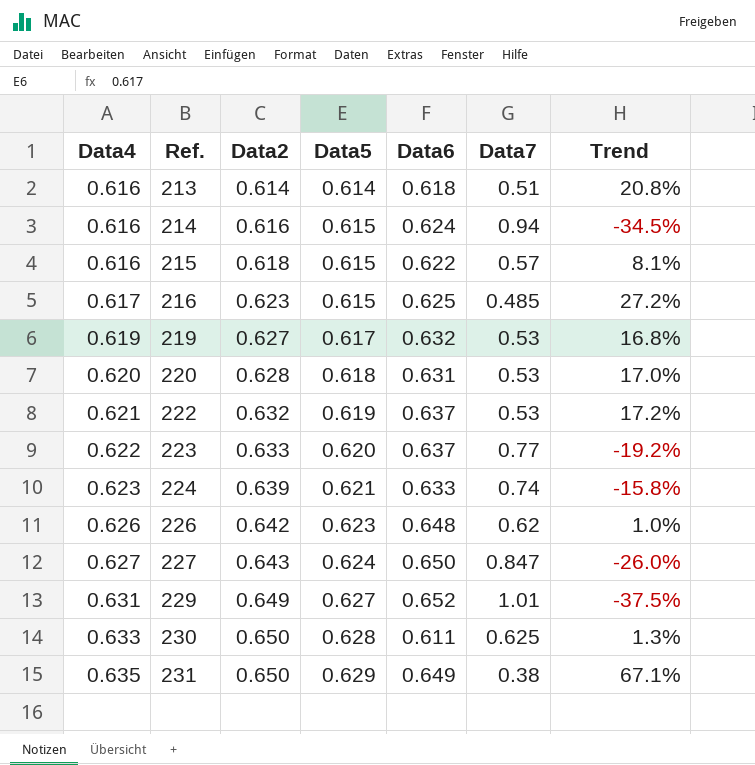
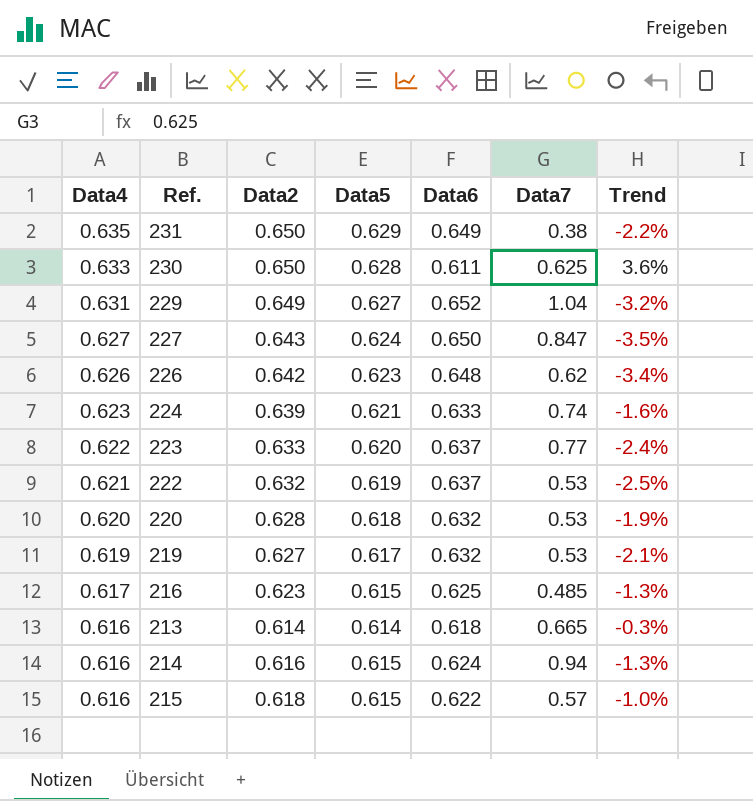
row order: Data4 ascending -> Data4 descending
column Trend | formula: ([Data4] - [Data7]) / [Data7] -> ([Data4] - [Data6]) / [Data6]
229 | Data7: 1.01 -> 1.04
220 | Data6: 0.631 -> 0.632
213 | Data7: 0.51 -> 0.665

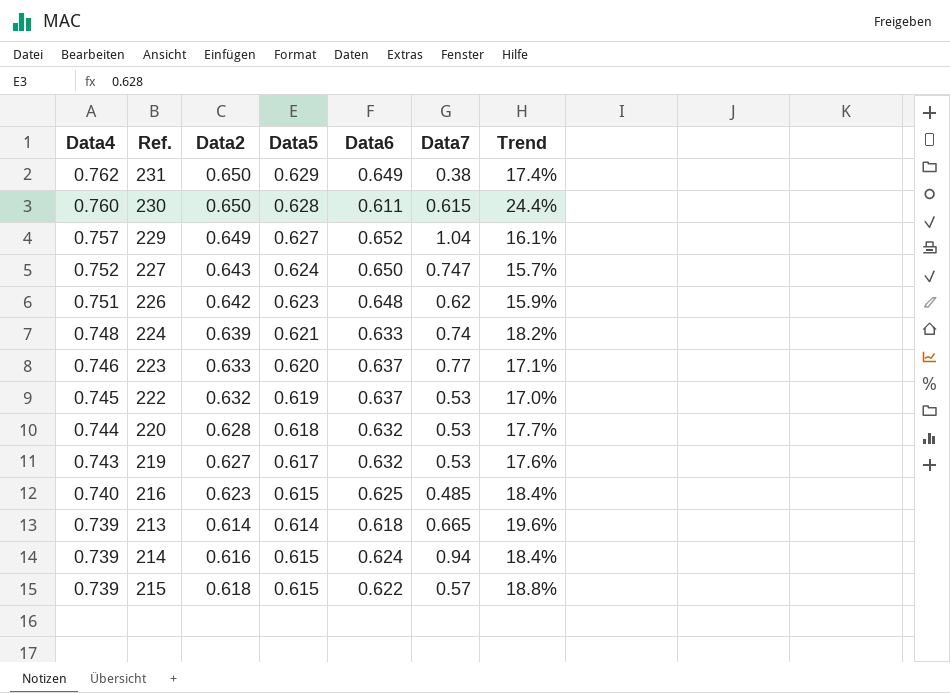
231 | Data4: 0.635 -> 0.762
231 | Trend: -2.2% -> 17.4%
230 | Data4: 0.633 -> 0.760
230 | Data7: 0.625 -> 0.615
230 | Trend: 3.6% -> 24.4%
229 | Data4: 0.631 -> 0.757
229 | Trend: -3.2% -> 16.1%
227 | Data4: 0.627 -> 0.752
227 | Data7: 0.847 -> 0.747
227 | Trend: -3.5% -> 15.7%
226 | Data4: 0.626 -> 0.751
226 | Trend: -3.4% -> 15.9%
224 | Data4: 0.623 -> 0.748
224 | Trend: -1.6% -> 18.2%
223 | Data4: 0.622 -> 0.746
223 | Trend: -2.4% -> 17.1%
222 | Data4: 0.621 -> 0.745
222 | Trend: -2.5% -> 17.0%
220 | Data4: 0.620 -> 0.744
220 | Trend: -1.9% -> 17.7%
219 | Data4: 0.619 -> 0.743
219 | Trend: -2.1% -> 17.6%
216 | Data4: 0.617 -> 0.740
216 | Trend: -1.3% -> 18.4%
213 | Data4: 0.616 -> 0.739
213 | Trend: -0.3% -> 19.6%
214 | Data4: 0.616 -> 0.739
214 | Trend: -1.3% -> 18.4%
215 | Data4: 0.616 -> 0.739
215 | Trend: -1.0% -> 18.8%

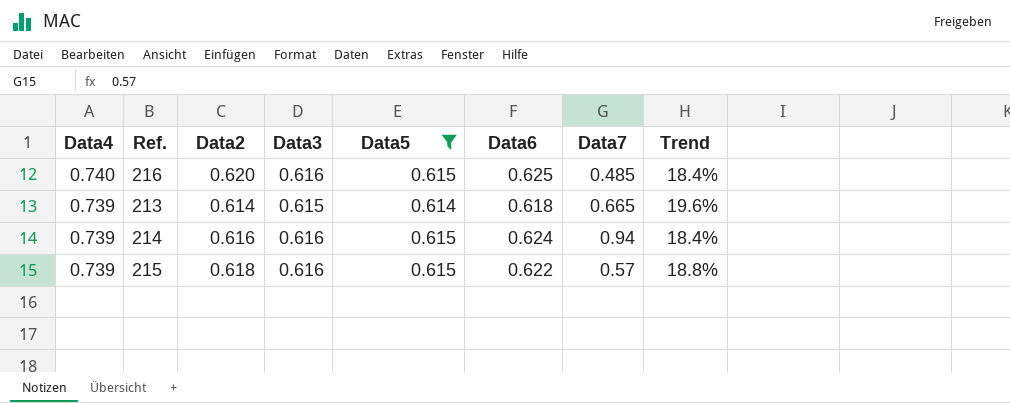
filter: none -> Data5 <= 0.615
column Data3 | position: none -> 4
216 | Data2: 0.623 -> 0.620

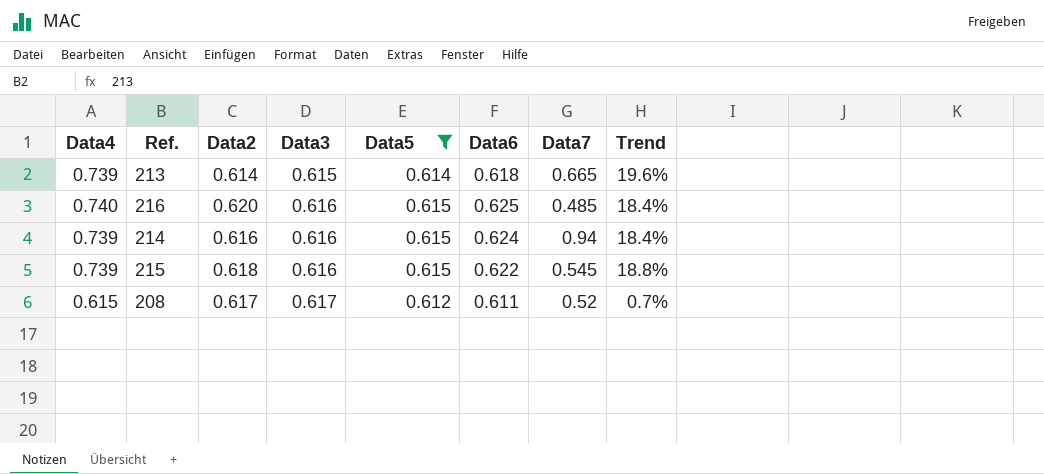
row order: Data4 descending -> Data3 ascending
215 | Data7: 0.57 -> 0.545
row 208: none -> 0.615 | 0.617 | 0.617 | 0.612 | 0.611 | 0.52 | 0.7%

